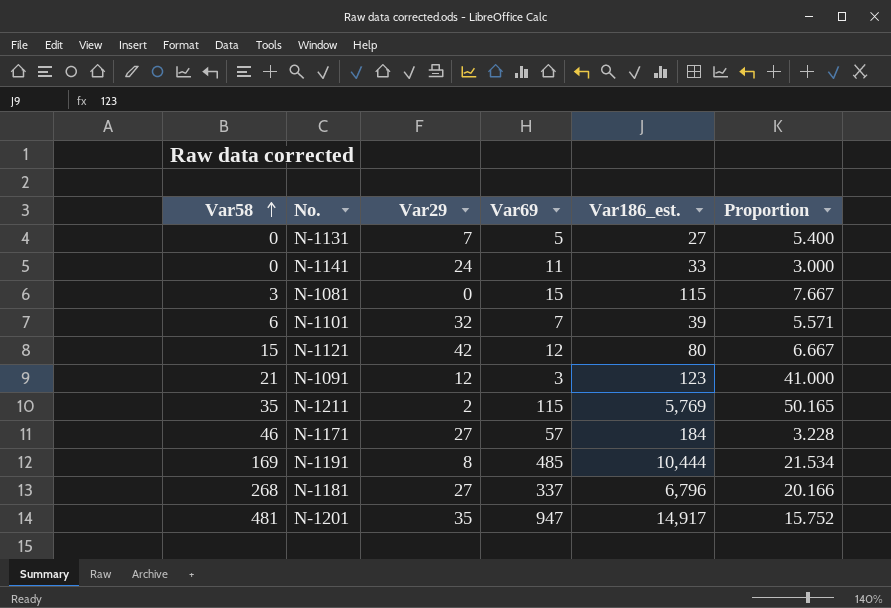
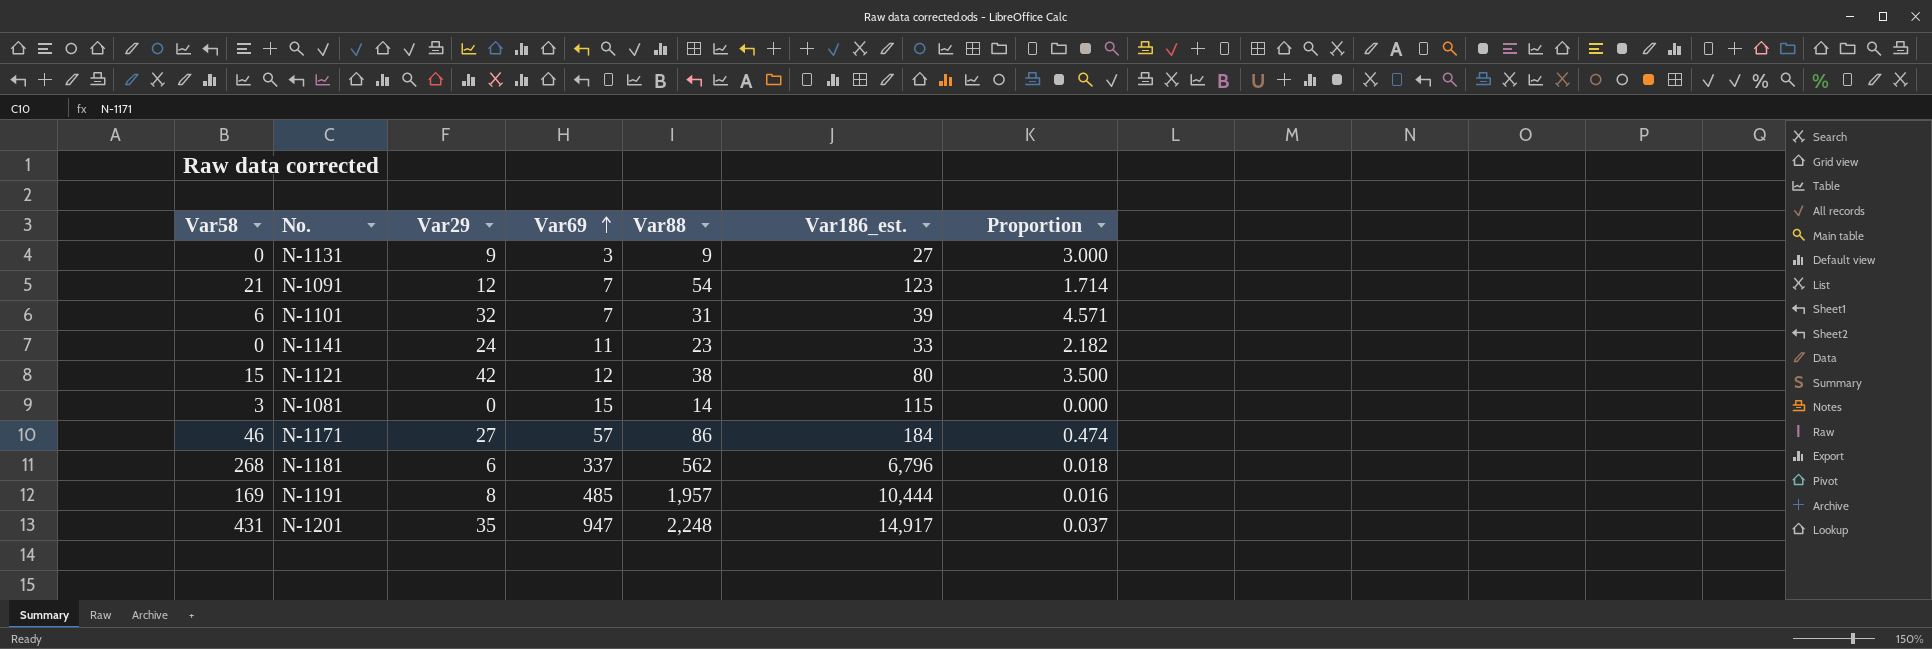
row order: Var58 ascending -> Var69 ascending
column Var88 | position: none -> 5
column Proportion | formula: [Var186_est.] / [Var69] -> [Var29] / [Var69]
row N-1211: 35 | 2 | 115 | 5,769 | 50.165 -> none
N-1131 | Var29: 7 -> 9
N-1131 | Var69: 5 -> 3
N-1091 | Var69: 3 -> 7
N-1181 | Var29: 27 -> 6
N-1201 | Var58: 481 -> 431

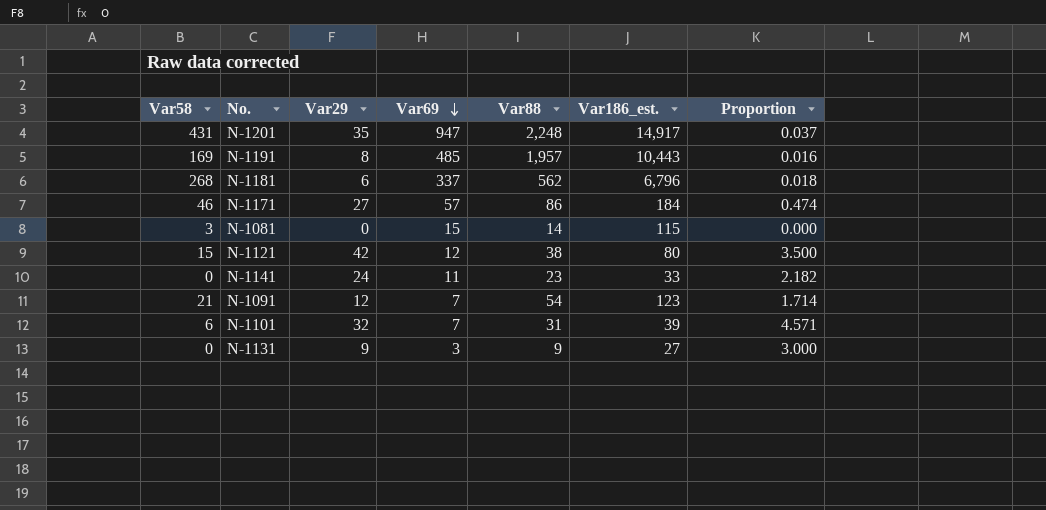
row order: Var69 ascending -> Var69 descending
N-1191 | Var186_est.: 10,444 -> 10,443

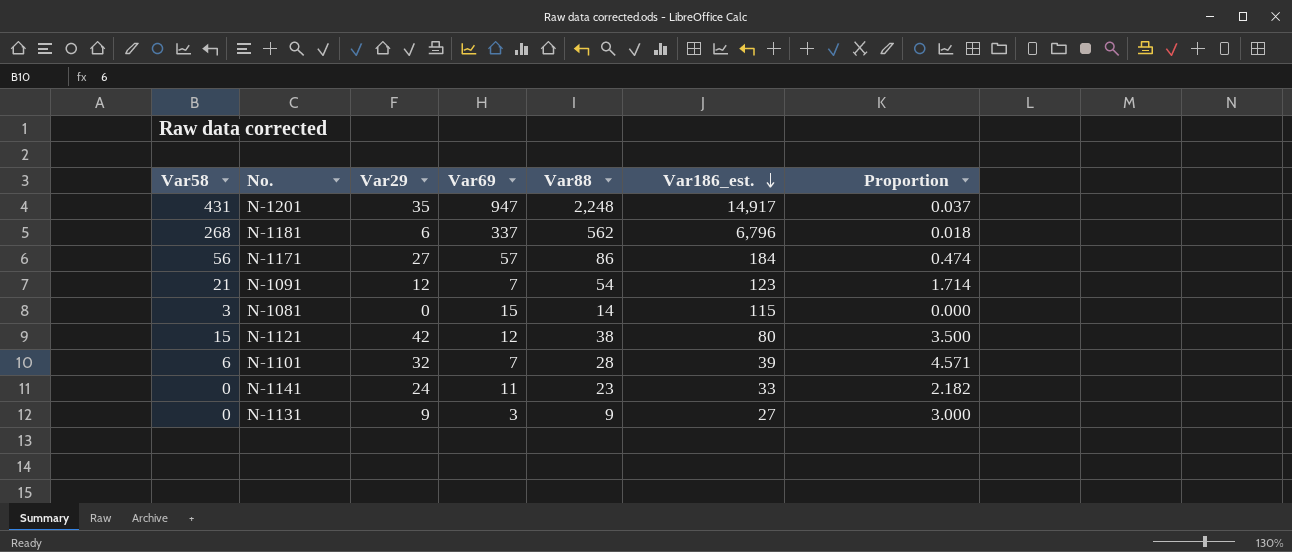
row order: Var69 descending -> Var186_est. descending
row N-1191: 169 | 8 | 485 | 1,957 | 10,443 | 0.016 -> none
N-1171 | Var58: 46 -> 56
N-1101 | Var88: 31 -> 28

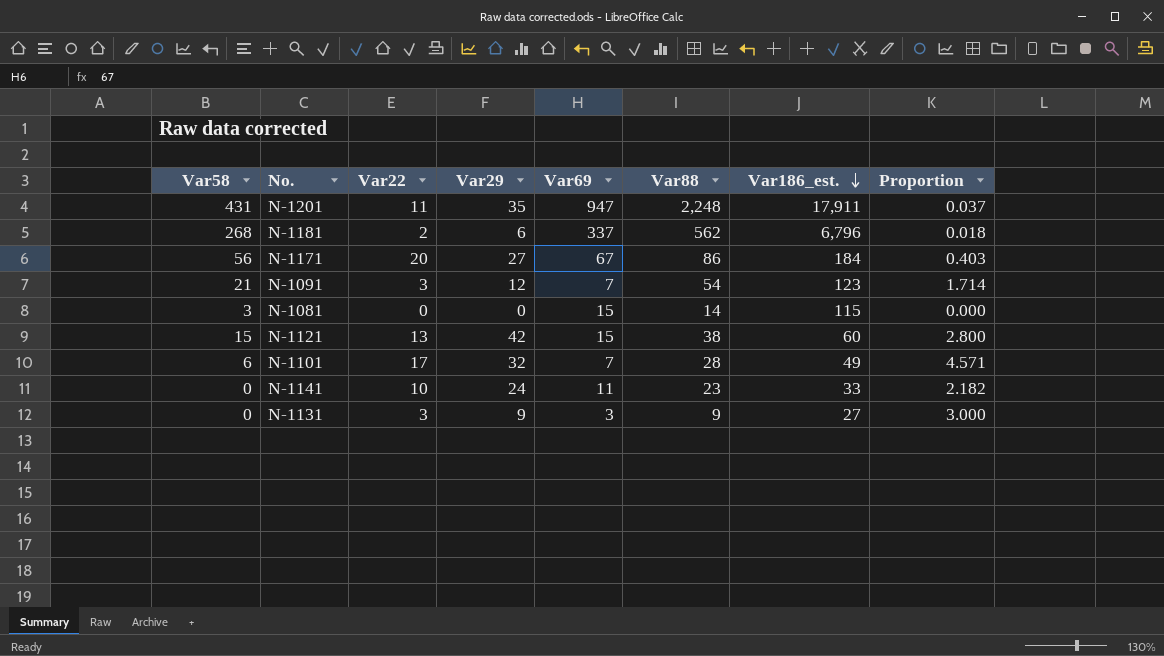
column Var22 | position: none -> 3
N-1201 | Var186_est.: 14,917 -> 17,911
N-1171 | Var69: 57 -> 67
N-1171 | Proportion: 0.474 -> 0.403
N-1121 | Var69: 12 -> 15
N-1121 | Var186_est.: 80 -> 60
N-1121 | Proportion: 3.500 -> 2.800
N-1101 | Var186_est.: 39 -> 49

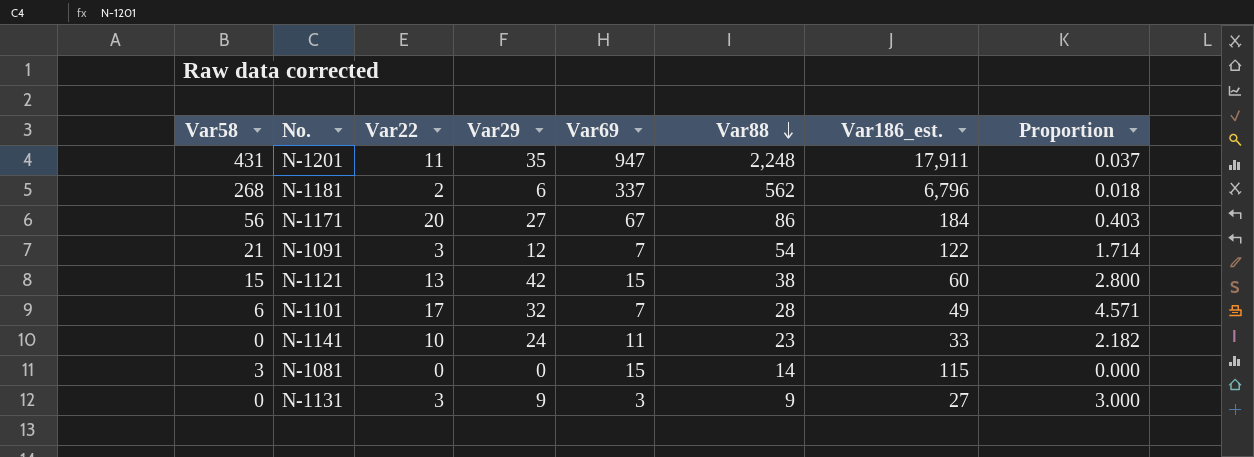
row order: Var186_est. descending -> Var88 descending
N-1091 | Var186_est.: 123 -> 122

